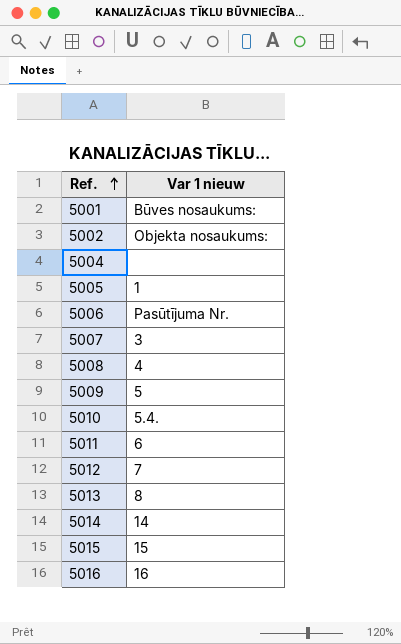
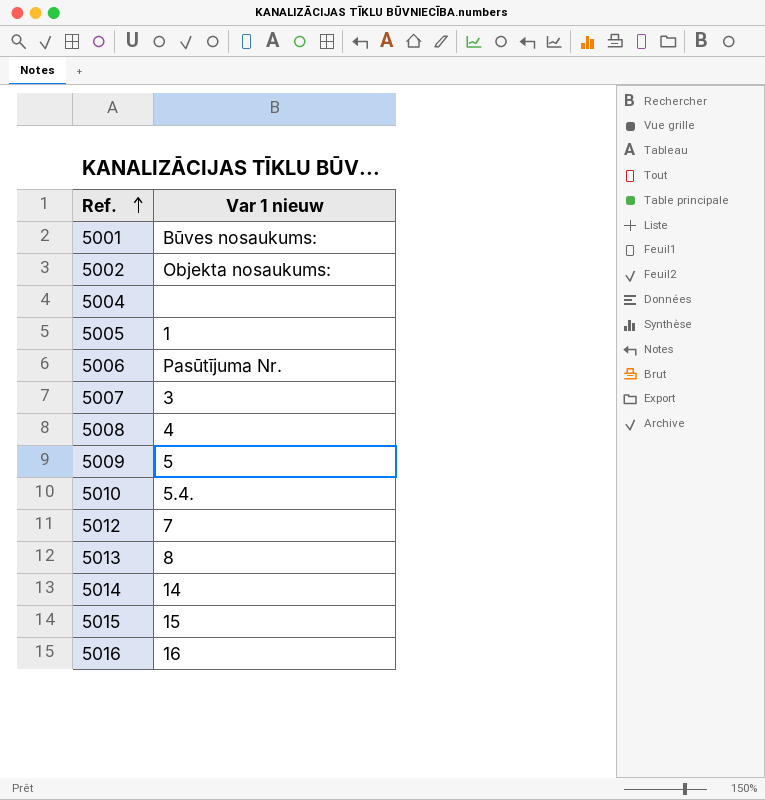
row 5011: 6 -> none

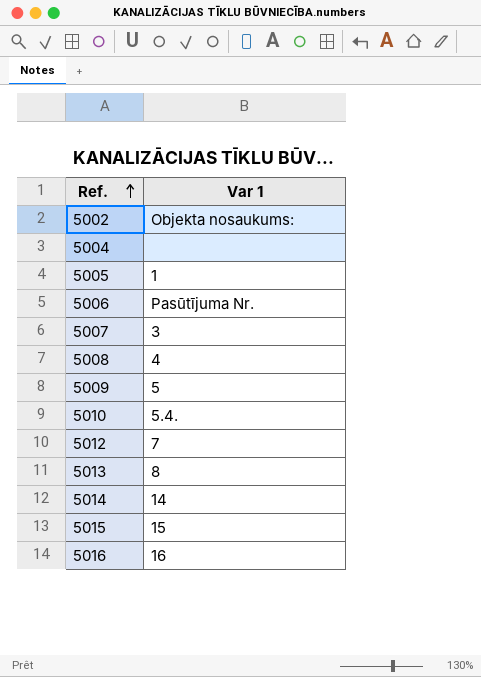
column name: Var 1 nieuw -> Var 1
row 5001: Būves nosaukums: -> none

